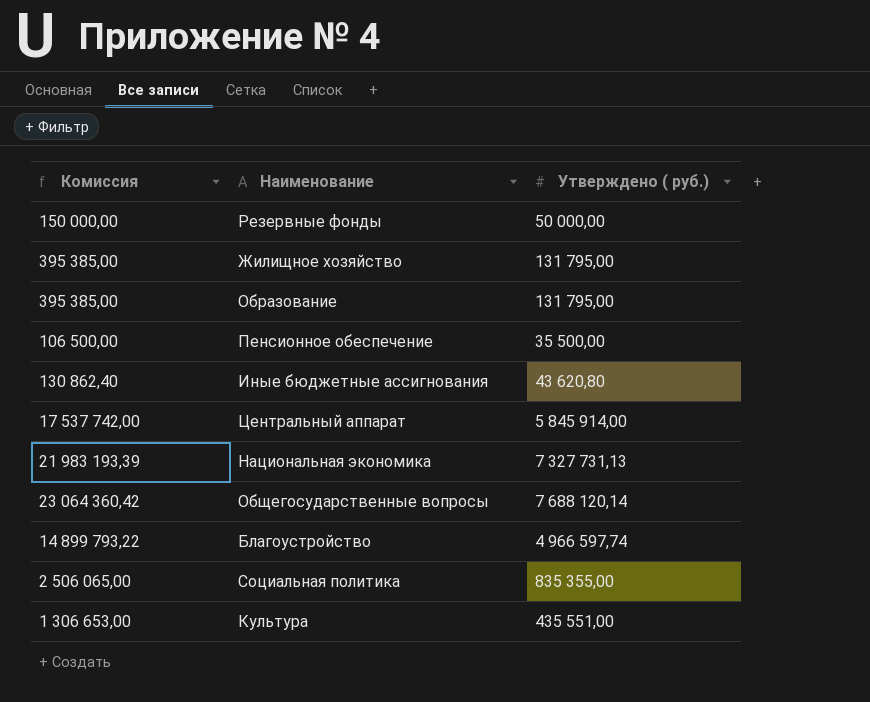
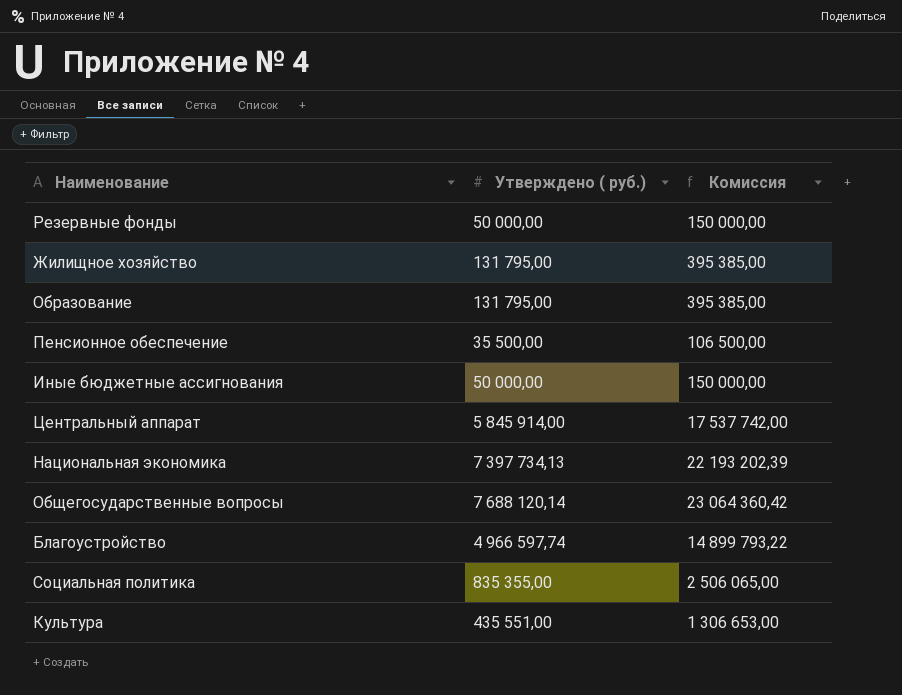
column Комиссия | position: 1 -> 3
Иные бюджетные ассигнования | Утверждено ( руб.): 43 620,80 -> 50 000,00
Иные бюджетные ассигнования | Комиссия: 130 862,40 -> 150 000,00
Национальная экономика | Утверждено ( руб.): 7 327 731,13 -> 7 397 734,13
Национальная экономика | Комиссия: 21 983 193,39 -> 22 193 202,39

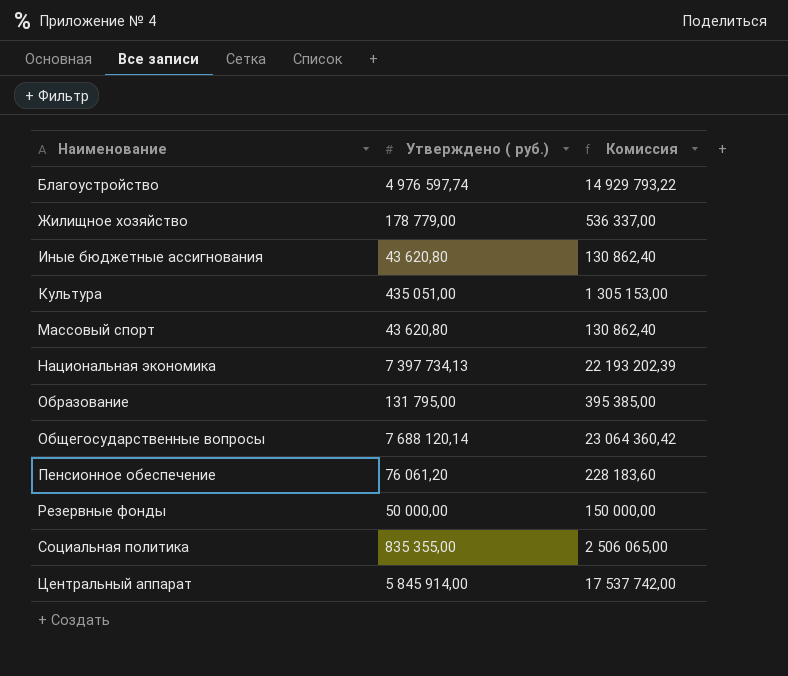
row order: none -> Наименование ascending
Благоустройство | Утверждено ( руб.): 4 966 597,74 -> 4 976 597,74
Благоустройство | Комиссия: 14 899 793,22 -> 14 929 793,22
Жилищное хозяйство | Утверждено ( руб.): 131 795,00 -> 178 779,00
Жилищное хозяйство | Комиссия: 395 385,00 -> 536 337,00
Иные бюджетные ассигнования | Утверждено ( руб.): 50 000,00 -> 43 620,80
Иные бюджетные ассигнования | Комиссия: 150 000,00 -> 130 862,40
Культура | Утверждено ( руб.): 435 551,00 -> 435 051,00
Культура | Комиссия: 1 306 653,00 -> 1 305 153,00
row Массовый спорт: none -> 43 620,80 | 130 862,40
Пенсионное обеспечение | Утверждено ( руб.): 35 500,00 -> 76 061,20
Пенсионное обеспечение | Комиссия: 106 500,00 -> 228 183,60

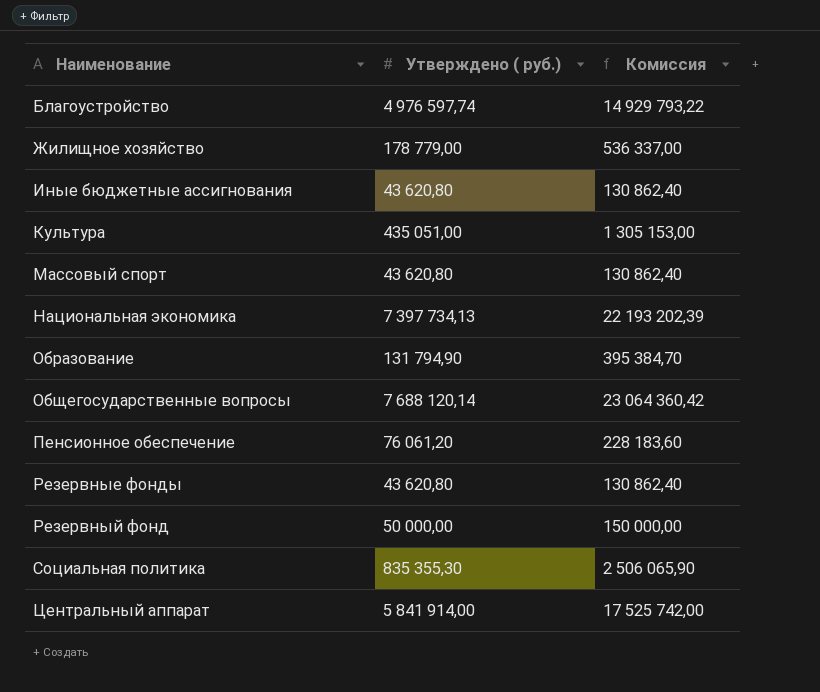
Образование | Утверждено ( руб.): 131 795,00 -> 131 794,90
Образование | Комиссия: 395 385,00 -> 395 384,70
Резервные фонды | Утверждено ( руб.): 50 000,00 -> 43 620,80
Резервные фонды | Комиссия: 150 000,00 -> 130 862,40
row Резервный фонд: none -> 50 000,00 | 150 000,00
Социальная политика | Утверждено ( руб.): 835 355,00 -> 835 355,30
Социальная политика | Комиссия: 2 506 065,00 -> 2 506 065,90
Центральный аппарат | Утверждено ( руб.): 5 845 914,00 -> 5 841 914,00
Центральный аппарат | Комиссия: 17 537 742,00 -> 17 525 742,00

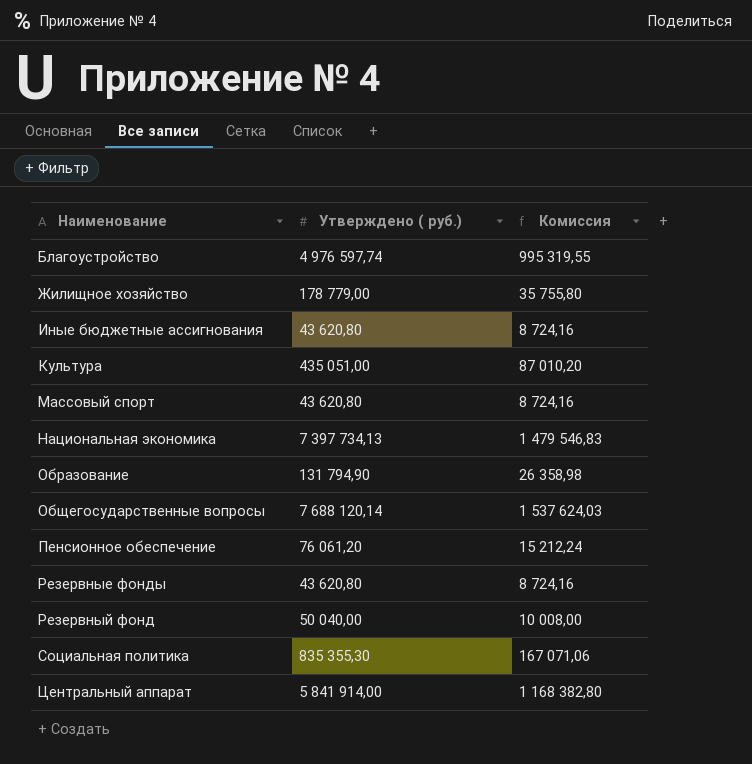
column Комиссия | formula: [Утверждено ( руб.)] * 3 -> [Утверждено ( руб.)] * 0,2
Резервный фонд | Утверждено ( руб.): 50 000,00 -> 50 040,00

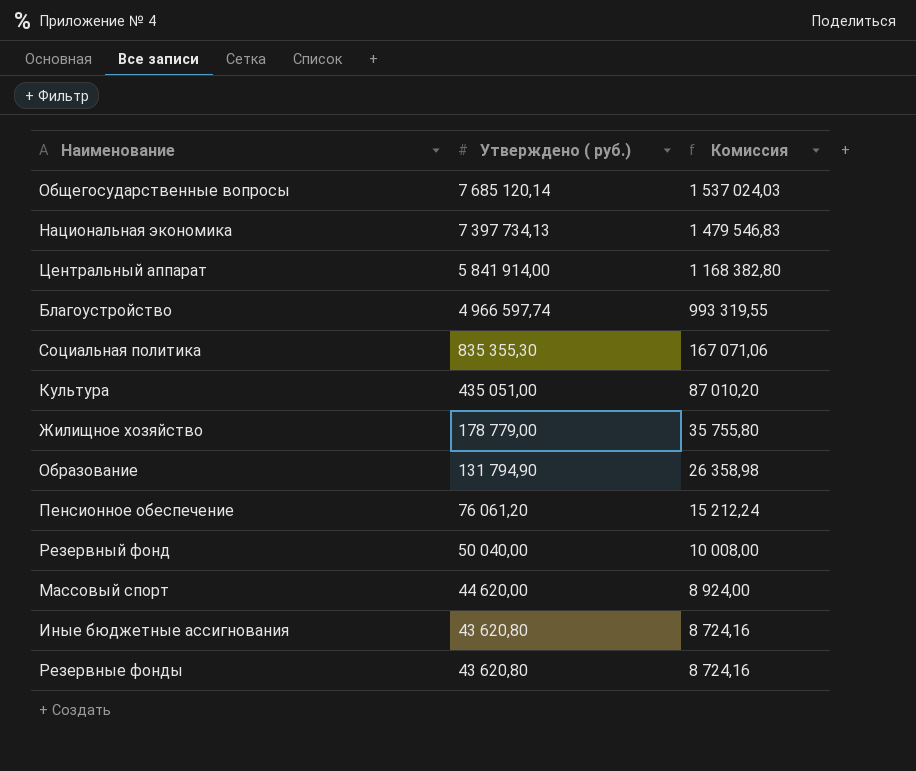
row order: Наименование ascending -> Утверждено ( руб.) descending
Общегосударственные вопросы | Утверждено ( руб.): 7 688 120,14 -> 7 685 120,14
Общегосударственные вопросы | Комиссия: 1 537 624,03 -> 1 537 024,03
Благоустройство | Утверждено ( руб.): 4 976 597,74 -> 4 966 597,74
Благоустройство | Комиссия: 995 319,55 -> 993 319,55
Массовый спорт | Утверждено ( руб.): 43 620,80 -> 44 620,00
Массовый спорт | Комиссия: 8 724,16 -> 8 924,00

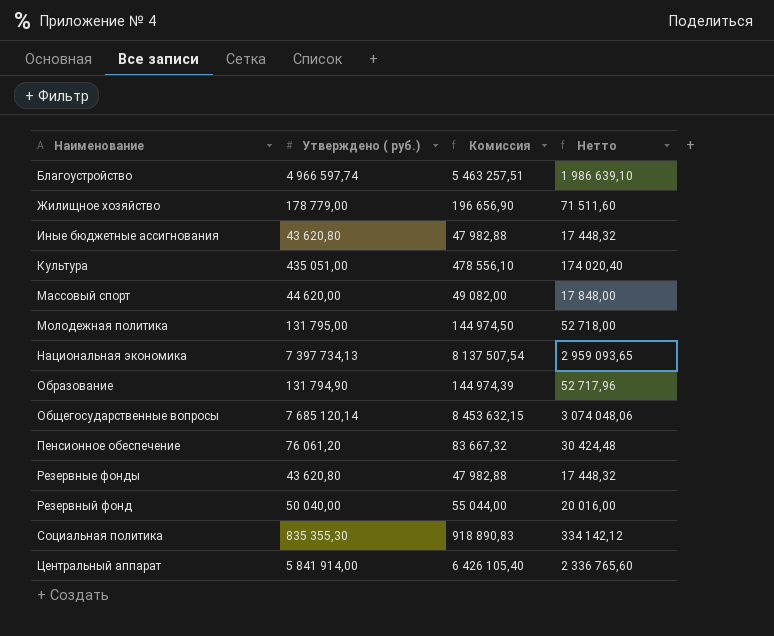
row order: Утверждено ( руб.) descending -> Наименование ascending
column Комиссия | formula: [Утверждено ( руб.)] * 0,2 -> [Утверждено ( руб.)] * 1,1
column Нетто | formula: none -> [Утверждено ( руб.)] * 0,4
row Молодежная политика: none -> 131 795,00 | 144 974,50 | 52 718,00

